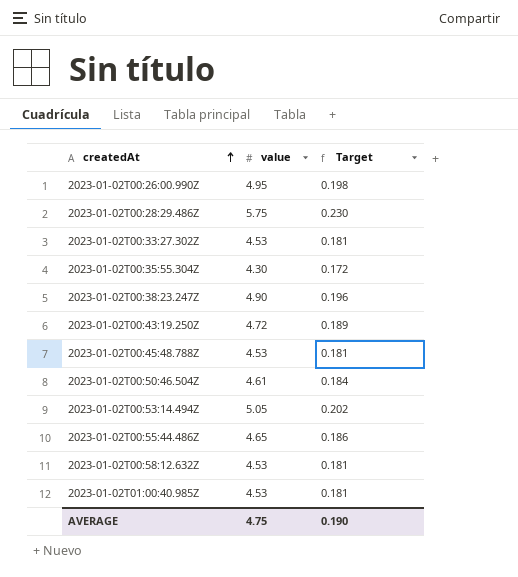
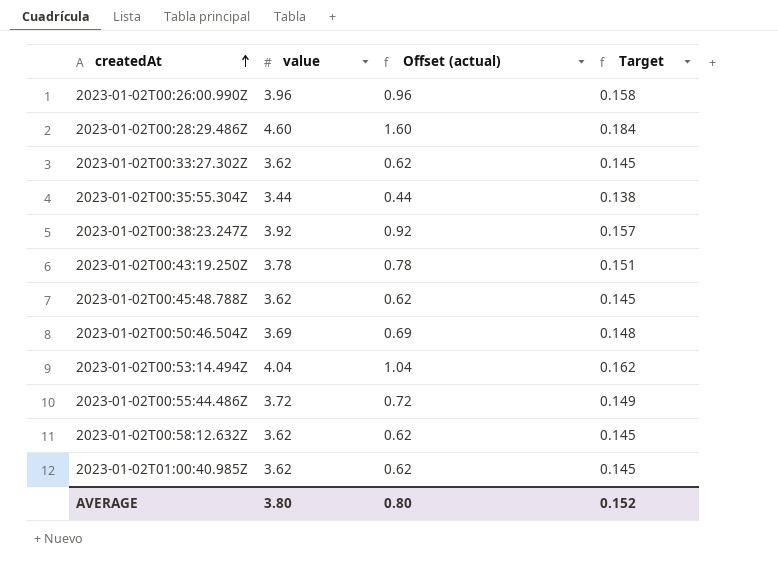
column Offset (actual) | formula: none -> [value] - 3
2023-01-02T00:26:00.990Z | value: 4.95 -> 3.96
2023-01-02T00:26:00.990Z | Target: 0.198 -> 0.158
2023-01-02T00:28:29.486Z | value: 5.75 -> 4.60
2023-01-02T00:28:29.486Z | Target: 0.230 -> 0.184
2023-01-02T00:33:27.302Z | value: 4.53 -> 3.62
2023-01-02T00:33:27.302Z | Target: 0.181 -> 0.145
2023-01-02T00:35:55.304Z | value: 4.30 -> 3.44
2023-01-02T00:35:55.304Z | Target: 0.172 -> 0.138
2023-01-02T00:38:23.247Z | value: 4.90 -> 3.92
2023-01-02T00:38:23.247Z | Target: 0.196 -> 0.157
2023-01-02T00:43:19.250Z | value: 4.72 -> 3.78
2023-01-02T00:43:19.250Z | Target: 0.189 -> 0.151
2023-01-02T00:45:48.788Z | value: 4.53 -> 3.62
2023-01-02T00:45:48.788Z | Target: 0.181 -> 0.145
2023-01-02T00:50:46.504Z | value: 4.61 -> 3.69
2023-01-02T00:50:46.504Z | Target: 0.184 -> 0.148
2023-01-02T00:53:14.494Z | value: 5.05 -> 4.04
2023-01-02T00:53:14.494Z | Target: 0.202 -> 0.162
2023-01-02T00:55:44.486Z | value: 4.65 -> 3.72
2023-01-02T00:55:44.486Z | Target: 0.186 -> 0.149
2023-01-02T00:58:12.632Z | value: 4.53 -> 3.62
2023-01-02T00:58:12.632Z | Target: 0.181 -> 0.145
2023-01-02T01:00:40.985Z | value: 4.53 -> 3.62
2023-01-02T01:00:40.985Z | Target: 0.181 -> 0.145
AVERAGE | value: 4.75 -> 3.80
AVERAGE | Target: 0.190 -> 0.152

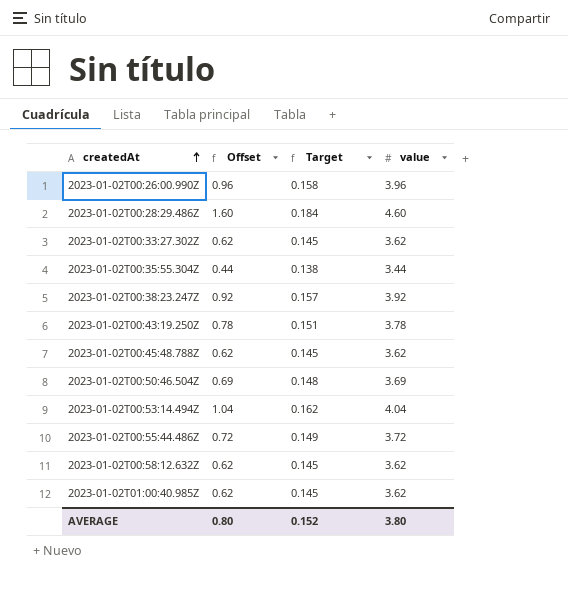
column name: Offset (actual) -> Offset
column value | position: 2 -> 4

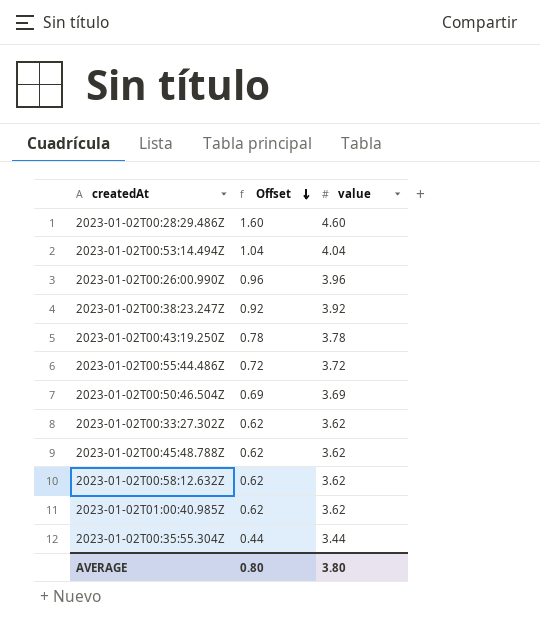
row order: createdAt ascending -> Offset descending
column Target | formula: [value] * 0.04 -> none

